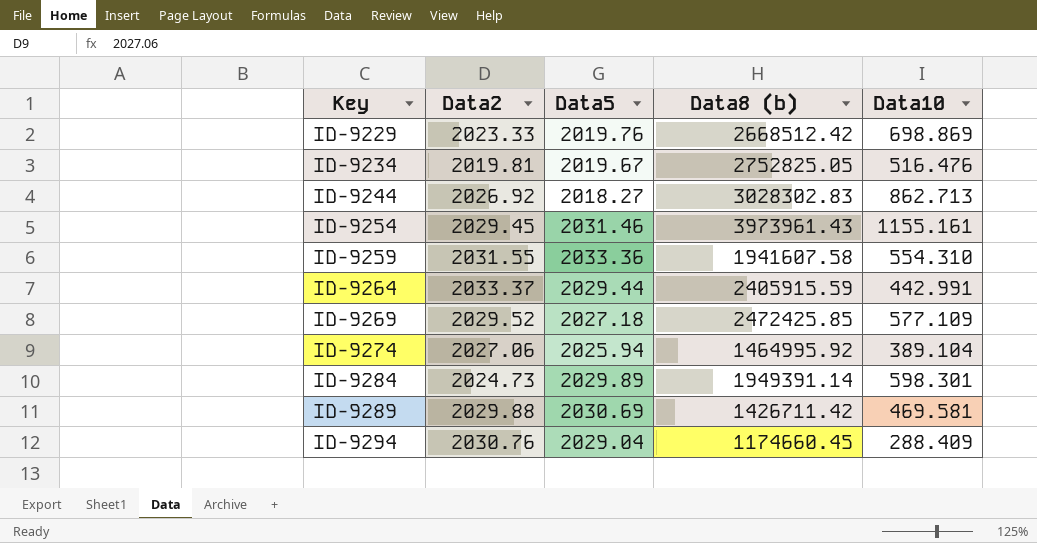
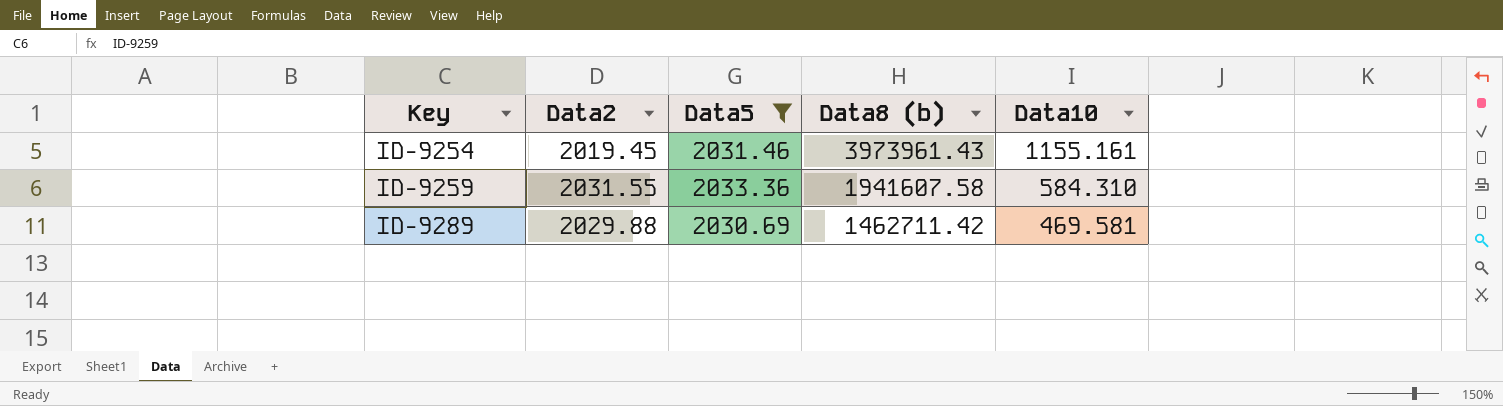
filter: none -> Data5 >= 2030.69
ID-9254 | Data2: 2029.45 -> 2019.45
ID-9259 | Data10: 554.310 -> 584.310
ID-9289 | Data8 (b): 1426711.42 -> 1462711.42

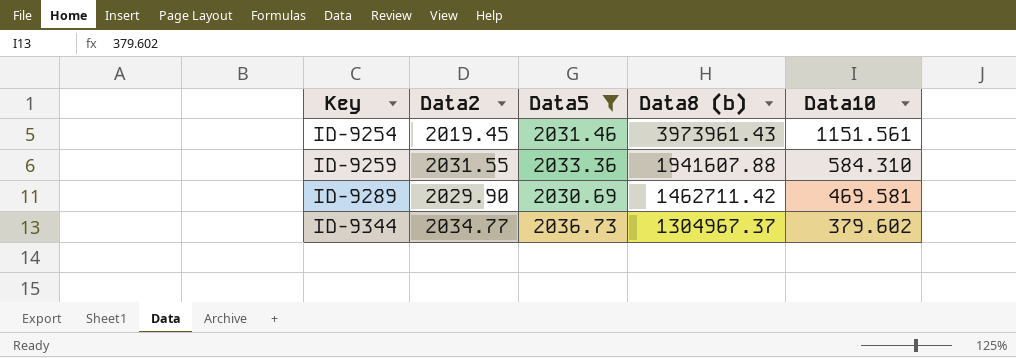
ID-9254 | Data10: 1155.161 -> 1151.561
ID-9259 | Data8 (b): 1941607.58 -> 1941607.88
ID-9289 | Data2: 2029.88 -> 2029.90
row ID-9344: none -> 2034.77 | 2036.73 | 1304967.37 | 379.602

